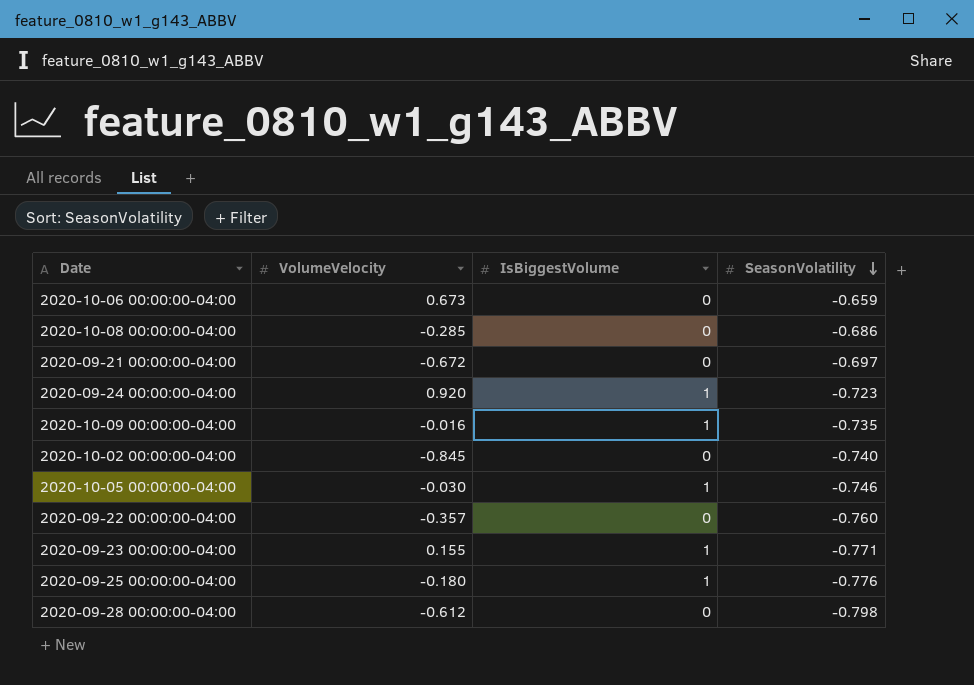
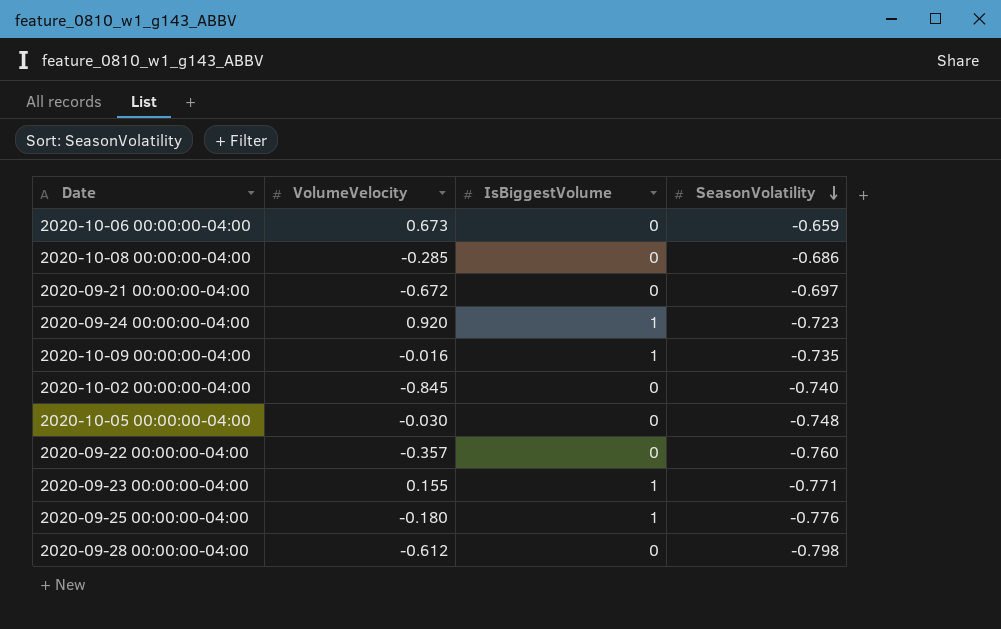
2020-10-05 00:00:00-04:00 | IsBiggestVolume: 1 -> 0
2020-10-05 00:00:00-04:00 | SeasonVolatility: -0.746 -> -0.748

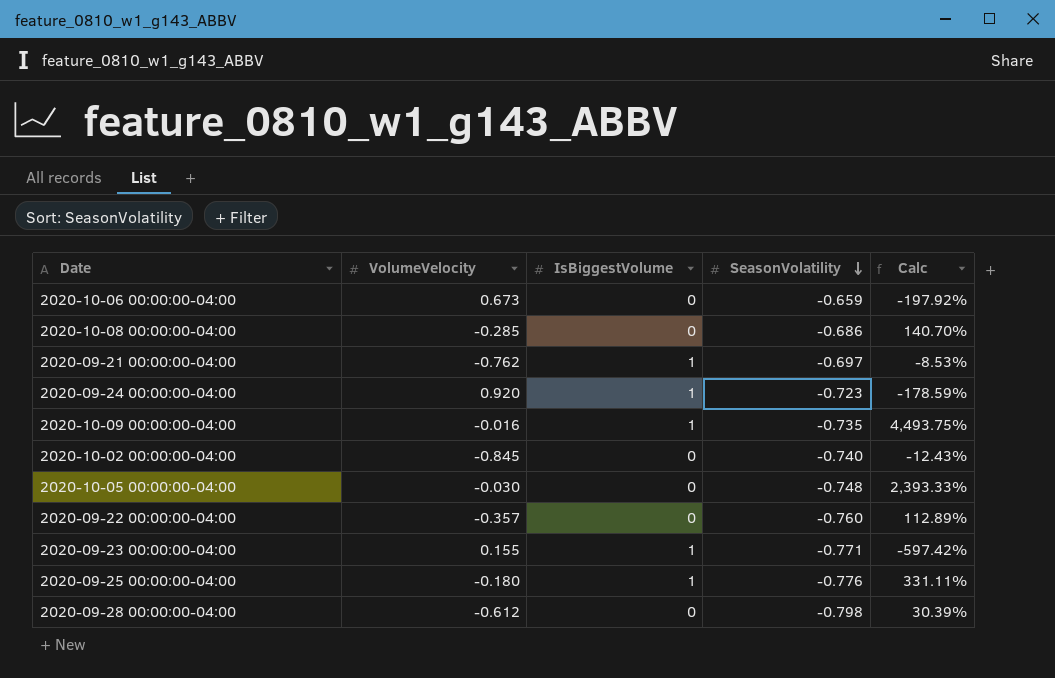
column Calc | formula: none -> ([SeasonVolatility] - [VolumeVelocity]) / [VolumeVelocity]
2020-09-21 00:00:00-04:00 | VolumeVelocity: -0.672 -> -0.762
2020-09-21 00:00:00-04:00 | IsBiggestVolume: 0 -> 1

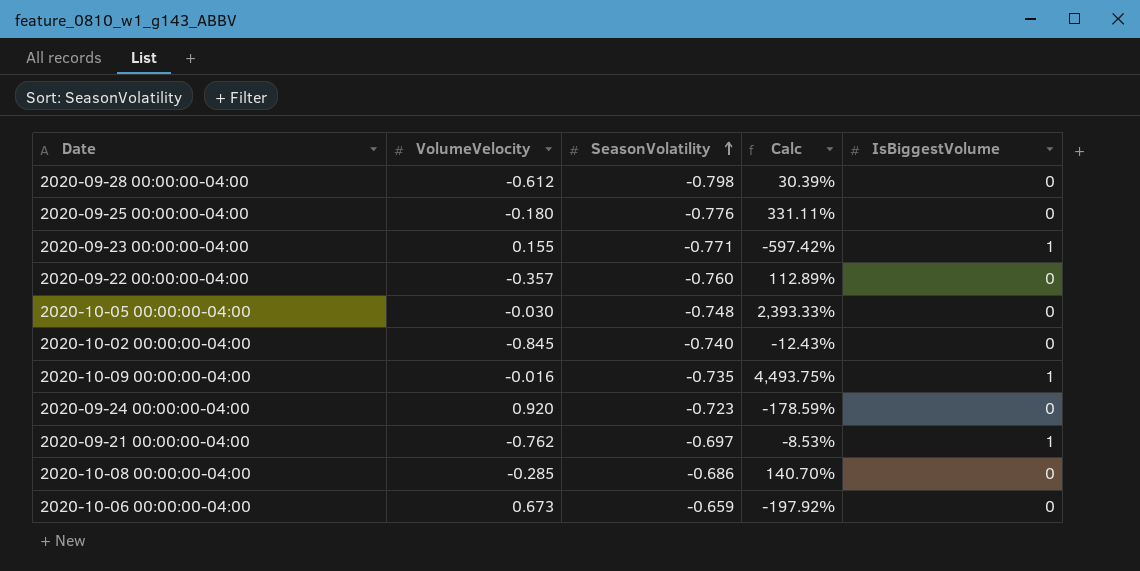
row order: SeasonVolatility descending -> SeasonVolatility ascending
column IsBiggestVolume | position: 3 -> 5
2020-09-25 00:00:00-04:00 | IsBiggestVolume: 1 -> 0
2020-09-24 00:00:00-04:00 | IsBiggestVolume: 1 -> 0

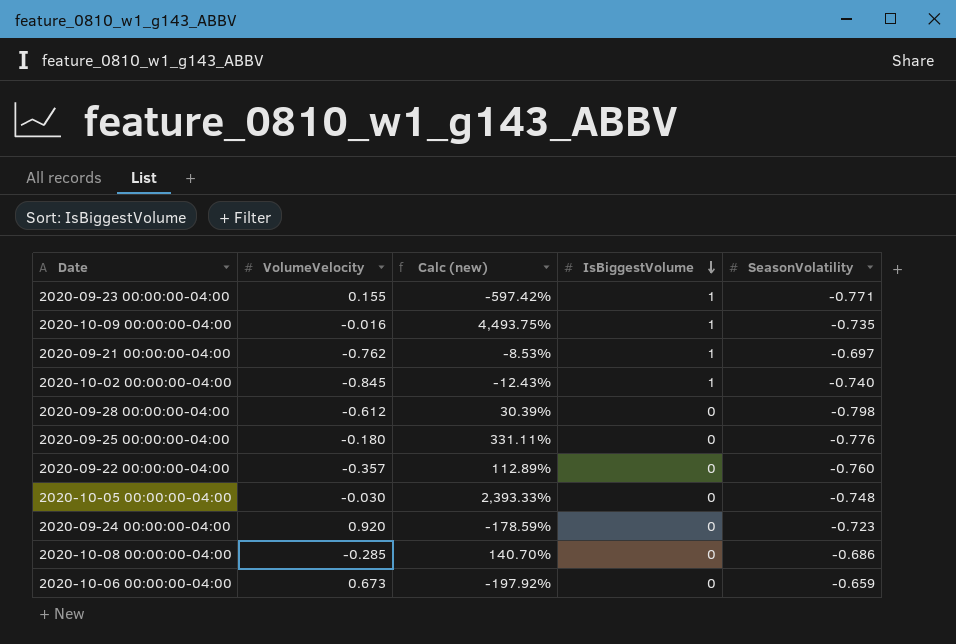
row order: SeasonVolatility ascending -> IsBiggestVolume descending
column name: Calc -> Calc (new)
column SeasonVolatility | position: 3 -> 5
2020-10-02 00:00:00-04:00 | IsBiggestVolume: 0 -> 1

